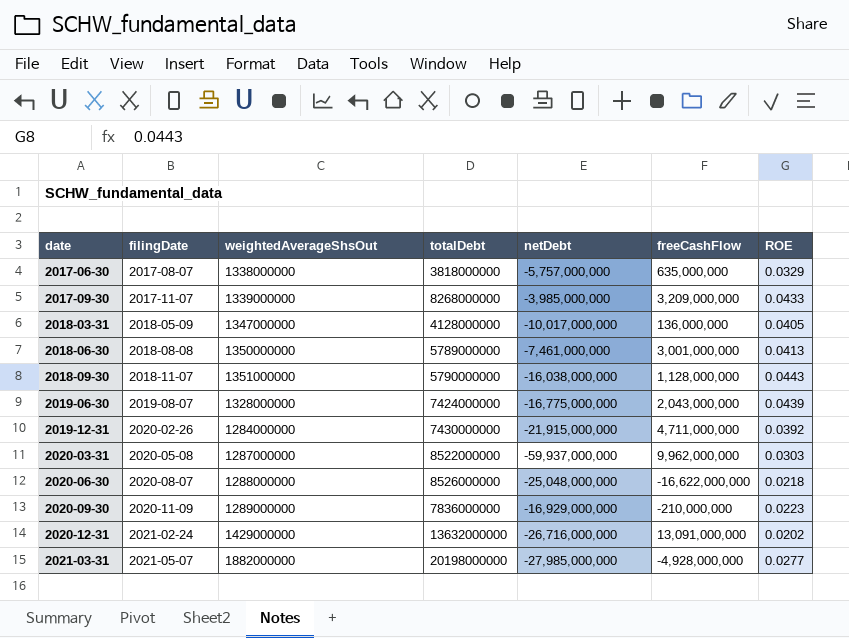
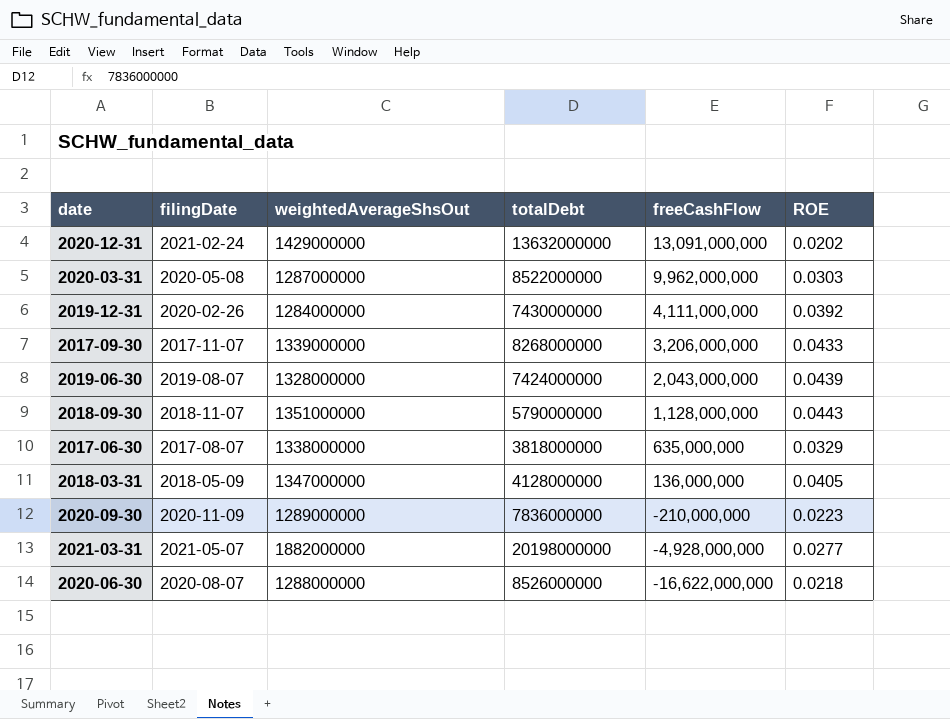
row order: date ascending -> freeCashFlow descending
column netDebt | position: 5 -> none
row 2018-06-30: 2018-08-08 | 1350000000 | 5789000000 | -7,461,000,000 | 3,001,000,000 | 0.0413 -> none
2019-12-31 | freeCashFlow: 4,711,000,000 -> 4,111,000,000
2017-09-30 | freeCashFlow: 3,209,000,000 -> 3,206,000,000

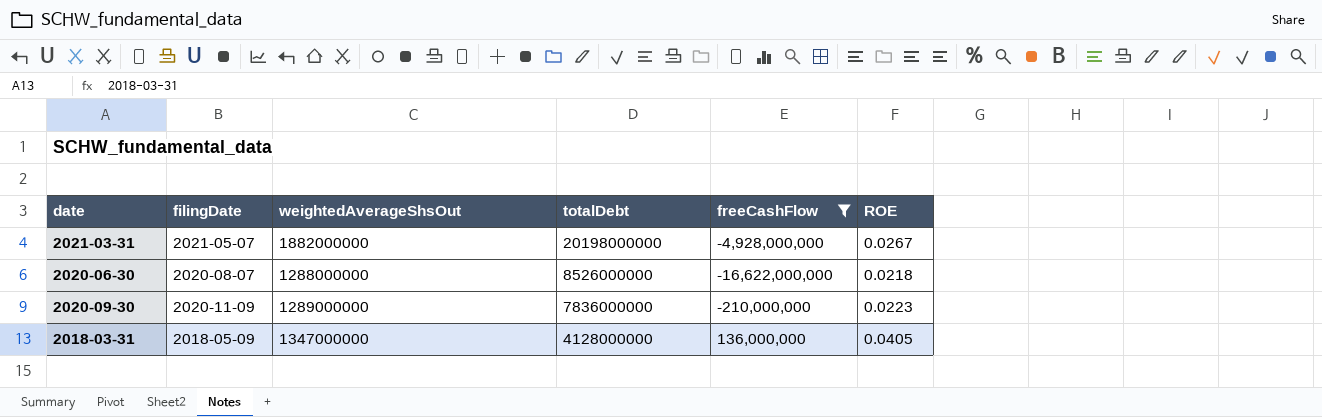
filter: none -> freeCashFlow <= 136,000,000
row order: freeCashFlow descending -> totalDebt descending
2021-03-31 | ROE: 0.0277 -> 0.0267

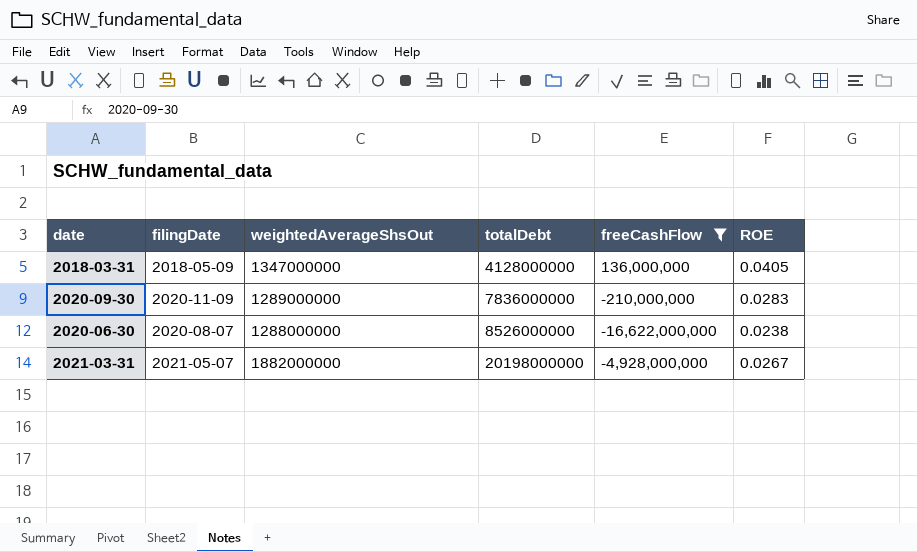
row order: totalDebt descending -> totalDebt ascending
2020-09-30 | ROE: 0.0223 -> 0.0283
2020-06-30 | ROE: 0.0218 -> 0.0238

